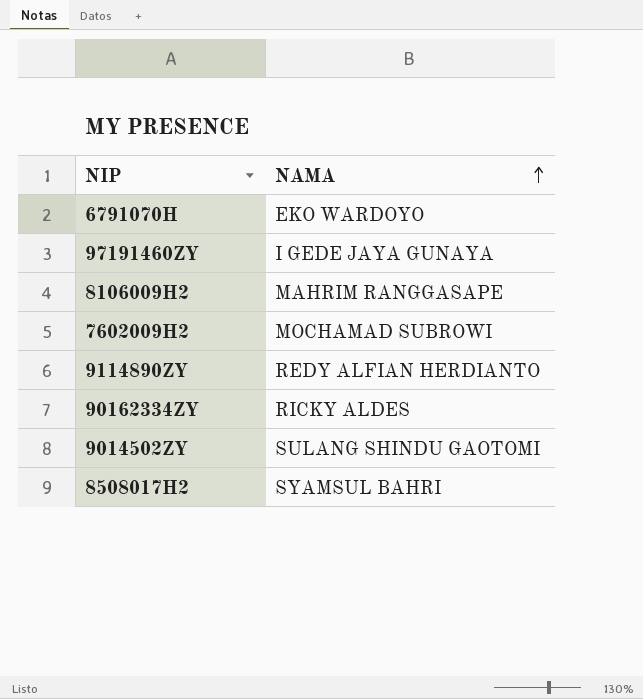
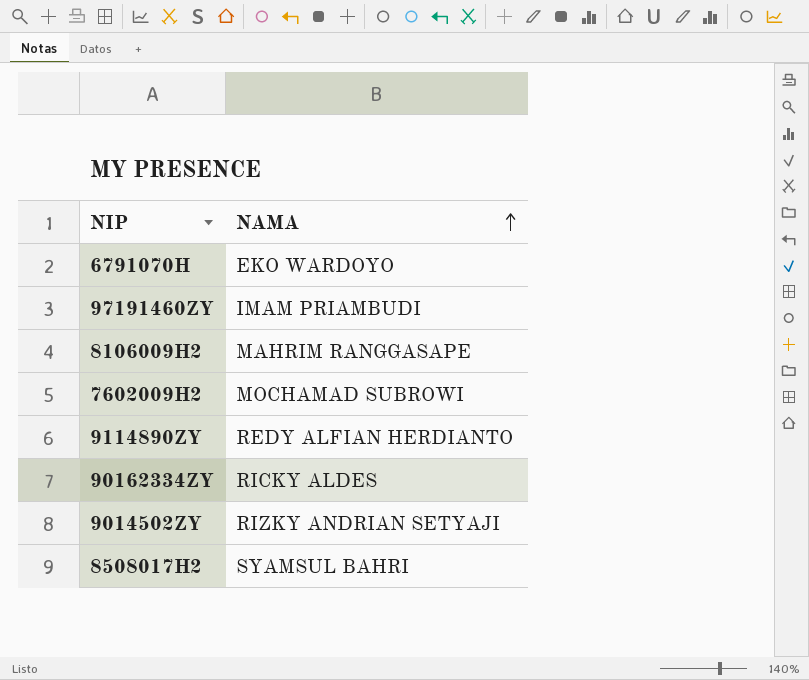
97191460ZY | NAMA: I GEDE JAYA GUNAYA -> IMAM PRIAMBUDI
9014502ZY | NAMA: SULANG SHINDU GAOTOMI -> RIZKY ANDRIAN SETYAJI

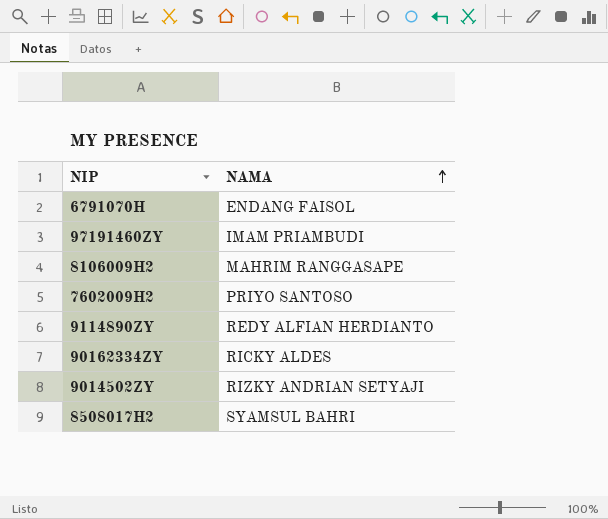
6791070H | NAMA: EKO WARDOYO -> ENDANG FAISOL
7602009H2 | NAMA: MOCHAMAD SUBROWI -> PRIYO SANTOSO

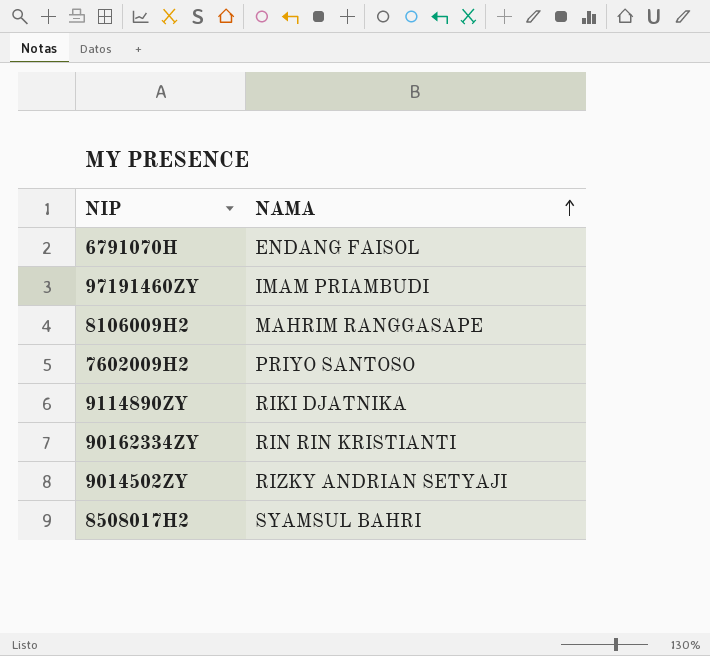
9114890ZY | NAMA: REDY ALFIAN HERDIANTO -> RIKI DJATNIKA
90162334ZY | NAMA: RICKY ALDES -> RIN RIN KRISTIANTI

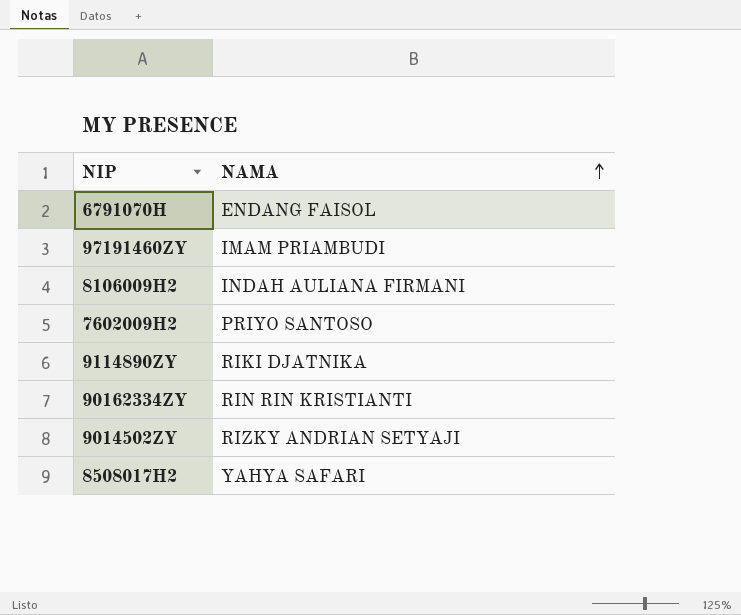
8106009H2 | NAMA: MAHRIM RANGGASAPE -> INDAH AULIANA FIRMANI
8508017H2 | NAMA: SYAMSUL BAHRI -> YAHYA SAFARI

